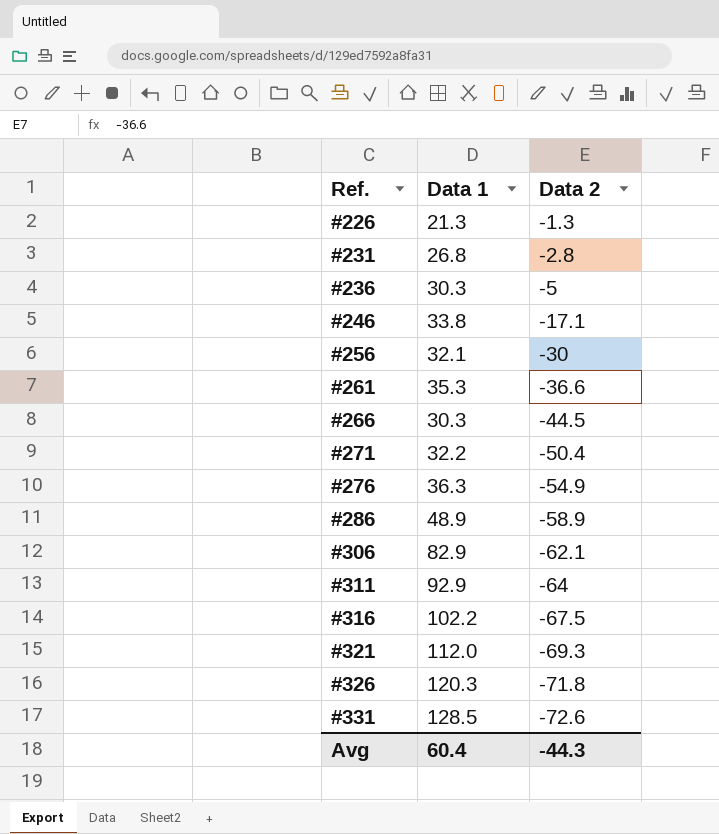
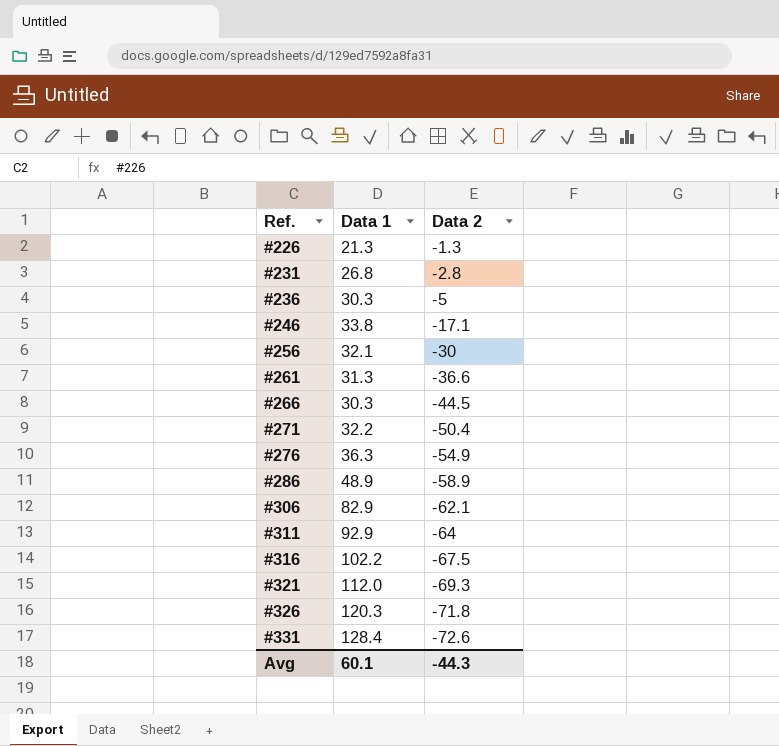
#261 | Data 1: 35.3 -> 31.3
#331 | Data 1: 128.5 -> 128.4
Avg | Data 1: 60.4 -> 60.1

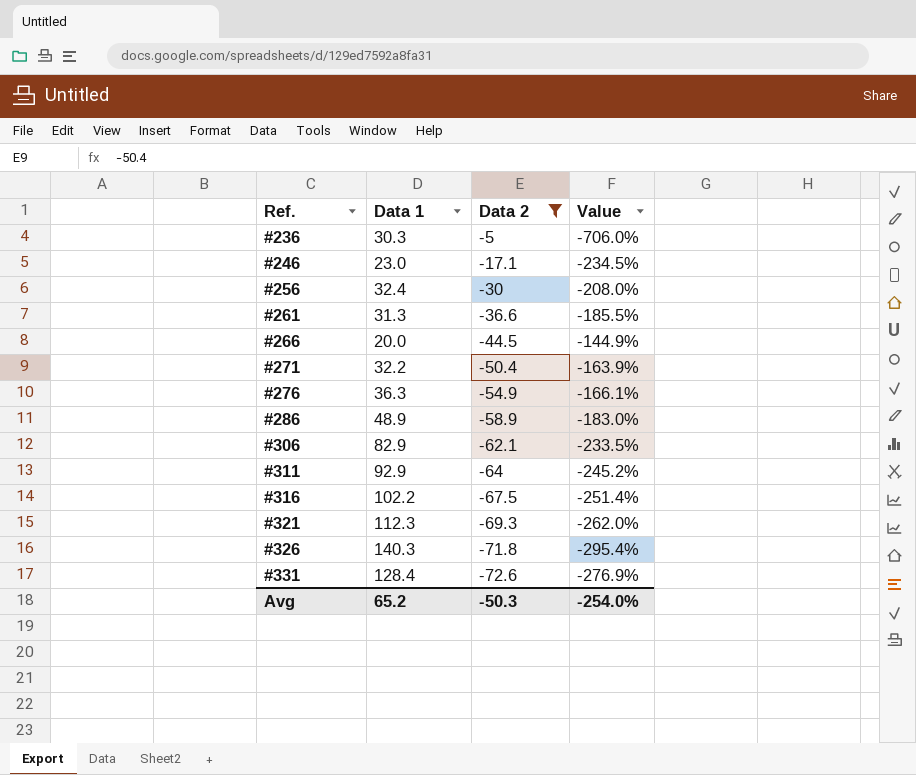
filter: none -> Data 2 <= -5
column Value | formula: none -> ([Data 1] - [Data 2]) / [Data 2]
#246 | Data 1: 33.8 -> 23.0
#256 | Data 1: 32.1 -> 32.4
#266 | Data 1: 30.3 -> 20.0
#321 | Data 1: 112.0 -> 112.3
#326 | Data 1: 120.3 -> 140.3
Avg | Data 1: 60.1 -> 65.2
Avg | Data 2: -44.3 -> -50.3

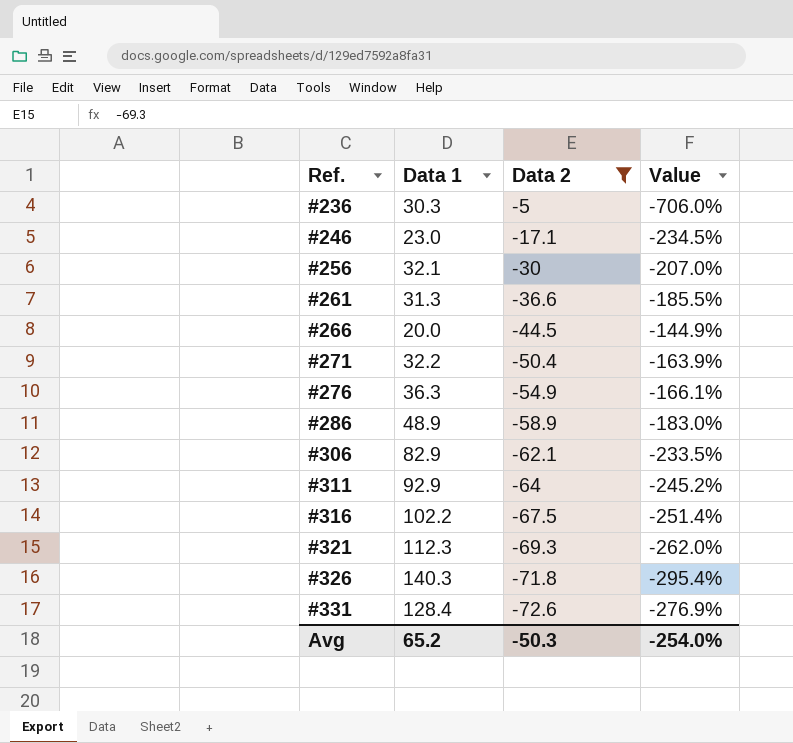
#256 | Data 1: 32.4 -> 32.1
#256 | Value: -208.0% -> -207.0%

